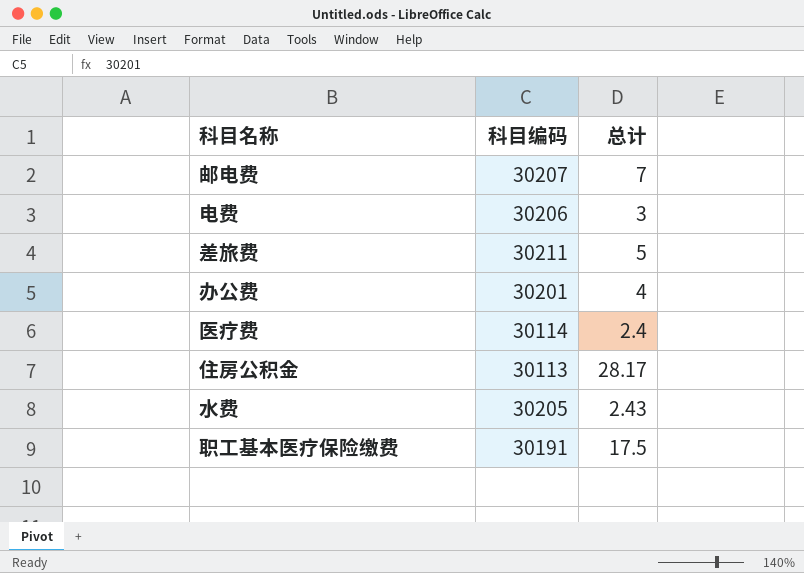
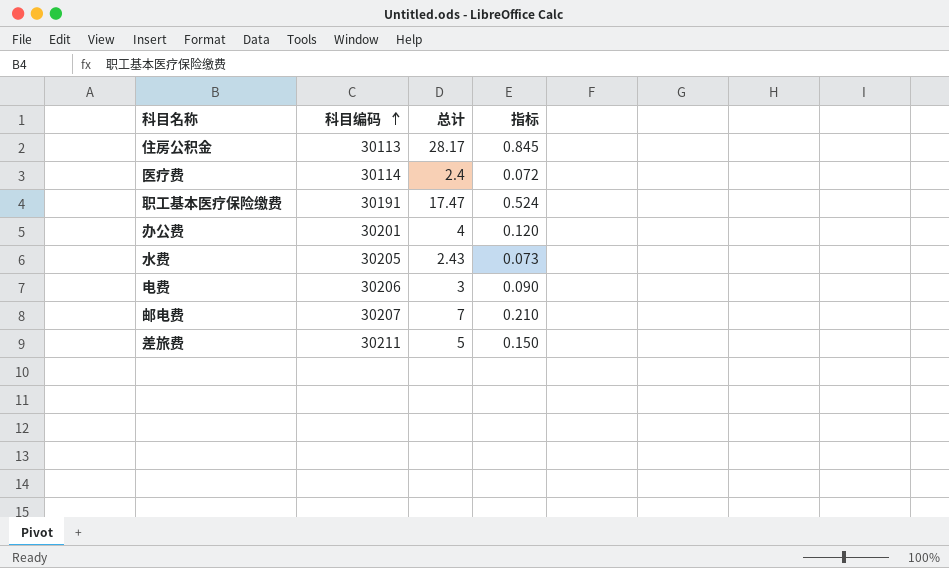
row order: none -> 科目编码 ascending
column 指标 | formula: none -> [总计] * 0.03
职工基本医疗保险缴费 | 总计: 17.5 -> 17.47

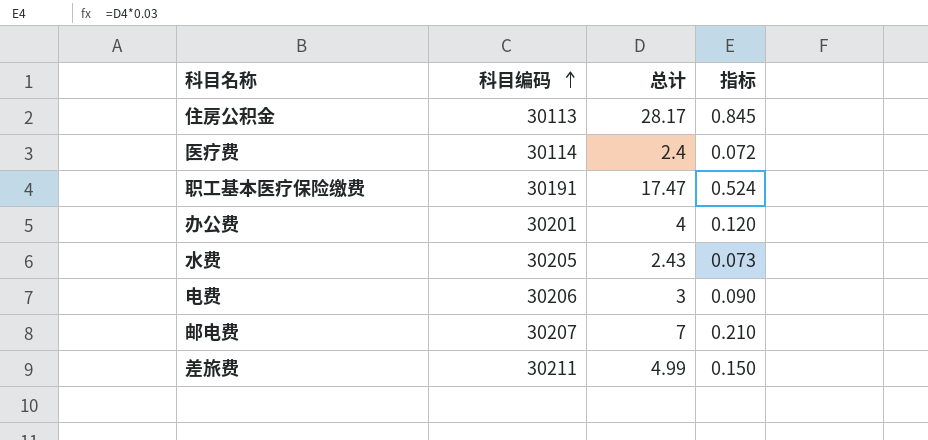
差旅费 | 总计: 5 -> 4.99

